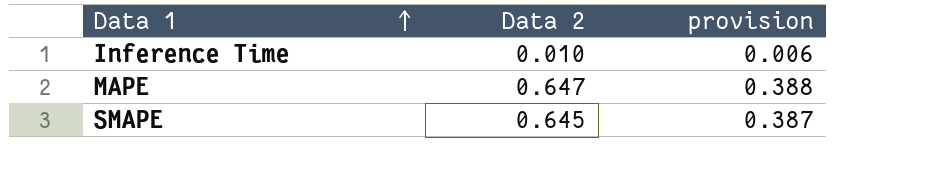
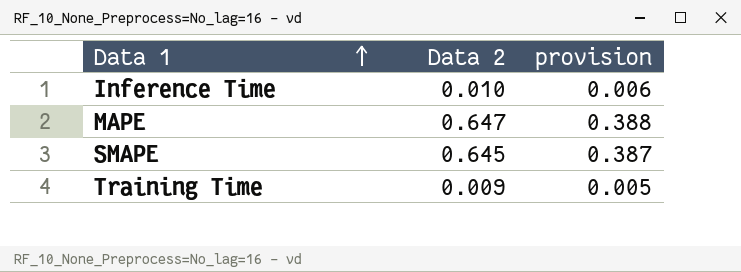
row Training Time: none -> 0.009 | 0.005

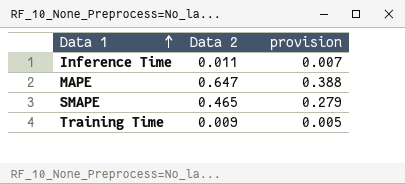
Inference Time | Data 2: 0.010 -> 0.011
Inference Time | provision: 0.006 -> 0.007
SMAPE | Data 2: 0.645 -> 0.465
SMAPE | provision: 0.387 -> 0.279

